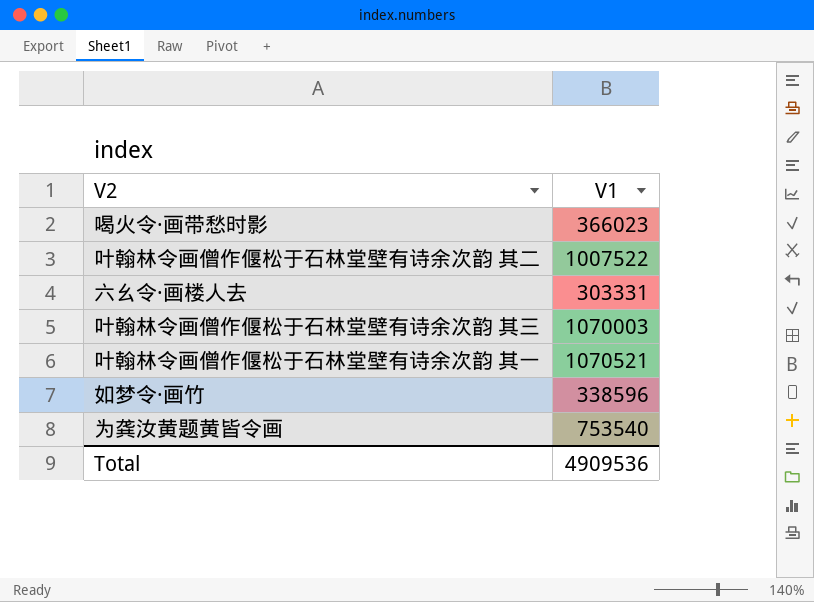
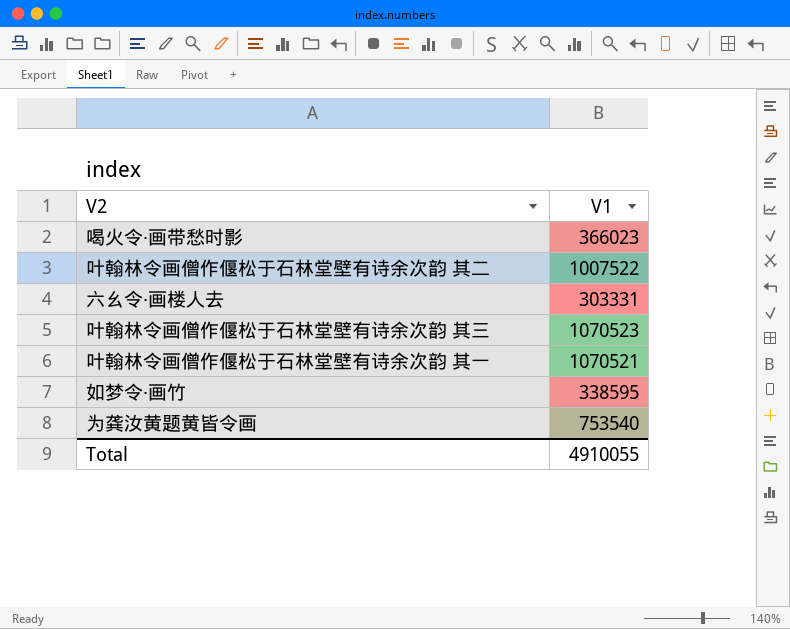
叶翰林令画僧作偃松于石林堂壁有诗余次韵 其三 | V1: 1070003 -> 1070523
如梦令·画竹 | V1: 338596 -> 338595
Total | V1: 4909536 -> 4910055

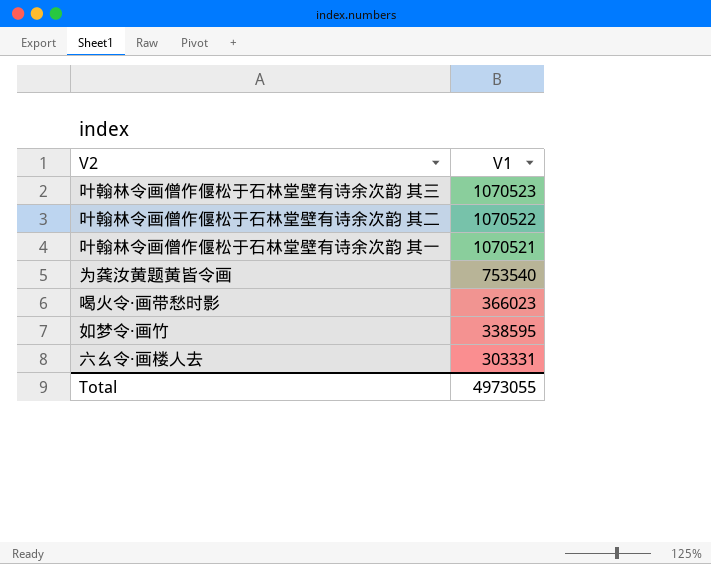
row order: none -> V1 descending
叶翰林令画僧作偃松于石林堂壁有诗余次韵 其二 | V1: 1007522 -> 1070522
Total | V1: 4910055 -> 4973055

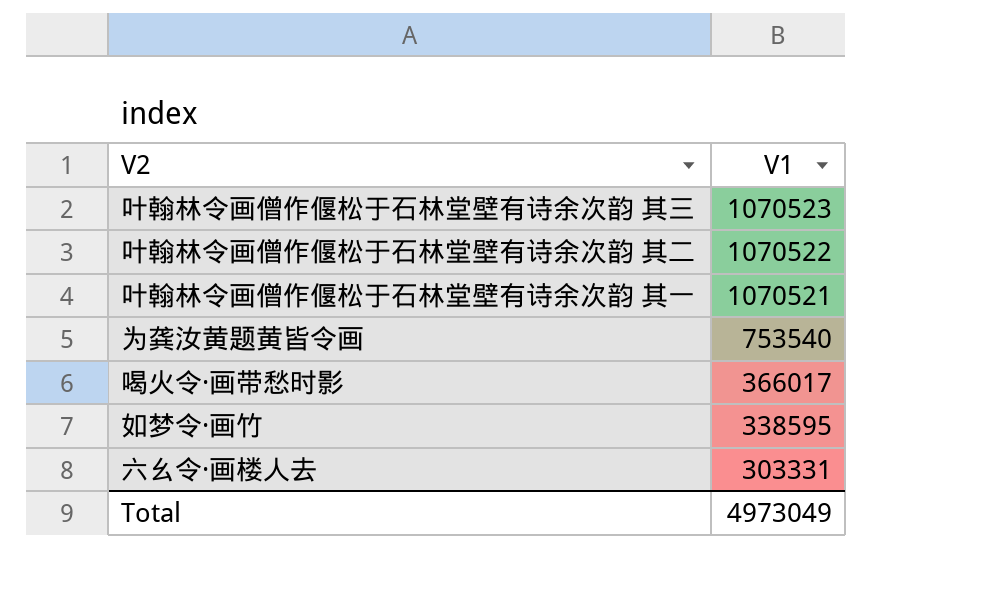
喝火令·画带愁时影 | V1: 366023 -> 366017
Total | V1: 4973055 -> 4973049

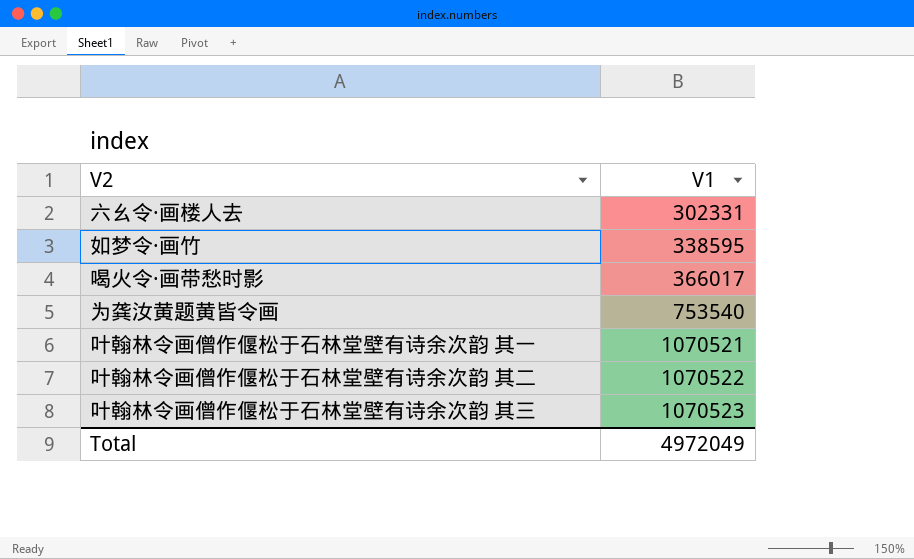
row order: V1 descending -> V1 ascending
六幺令·画楼人去 | V1: 303331 -> 302331
Total | V1: 4973049 -> 4972049

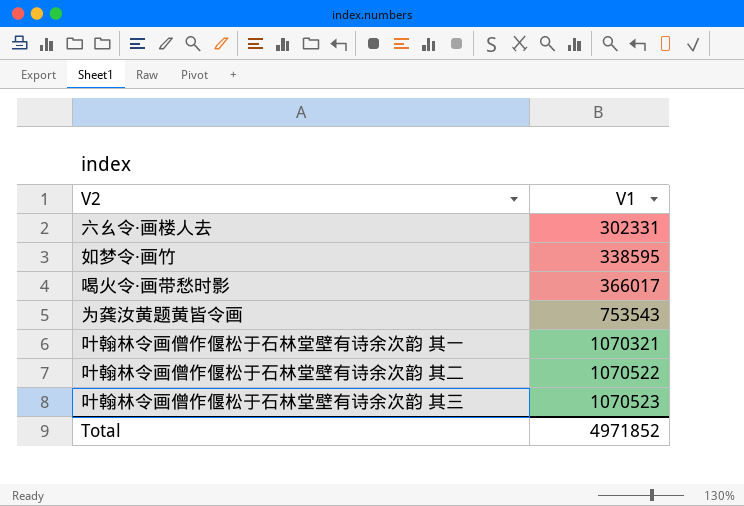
为龚汝黄题黄皆令画 | V1: 753540 -> 753543
叶翰林令画僧作偃松于石林堂壁有诗余次韵 其一 | V1: 1070521 -> 1070321
Total | V1: 4972049 -> 4971852

